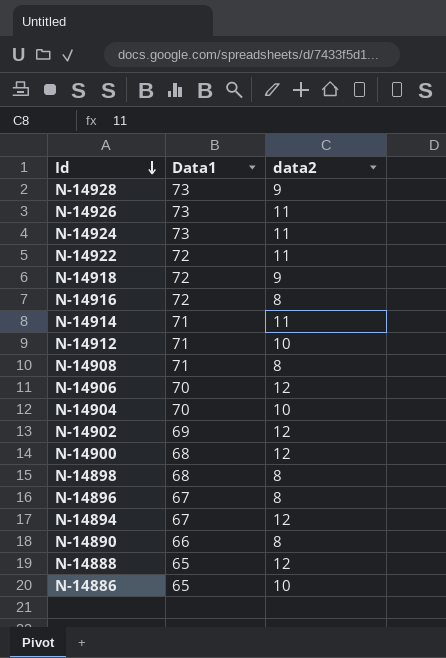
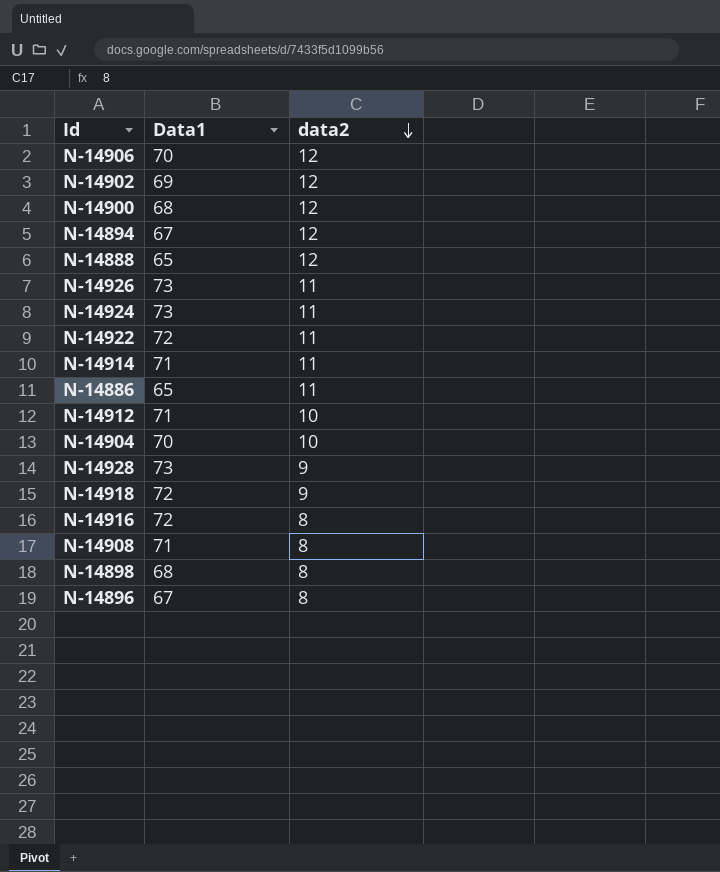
row order: Id descending -> data2 descending
row N-14890: 66 | 8 -> none
N-14886 | data2: 10 -> 11

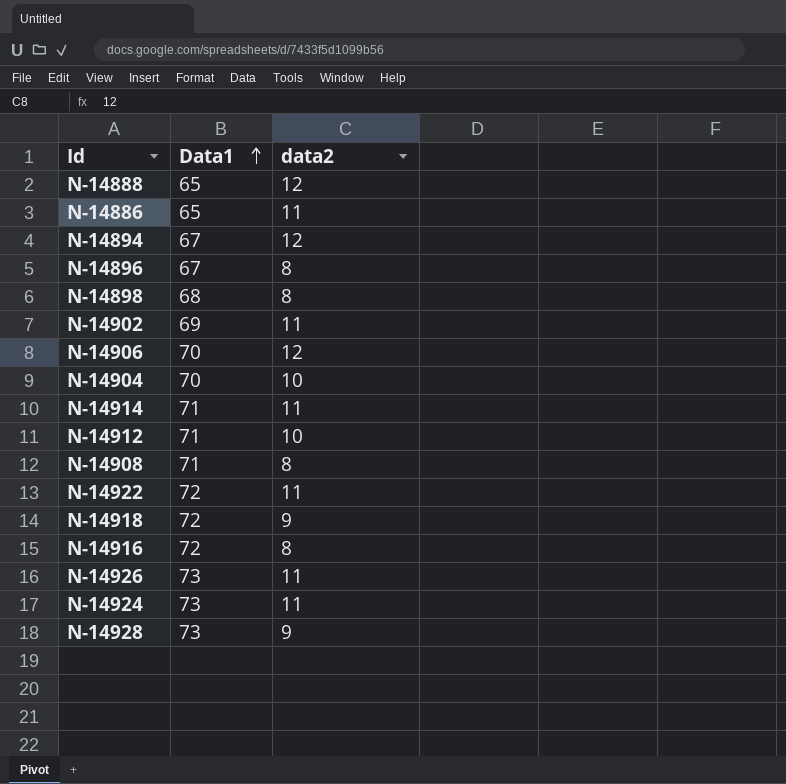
row order: data2 descending -> Data1 ascending
row N-14900: 68 | 12 -> none
N-14902 | data2: 12 -> 11

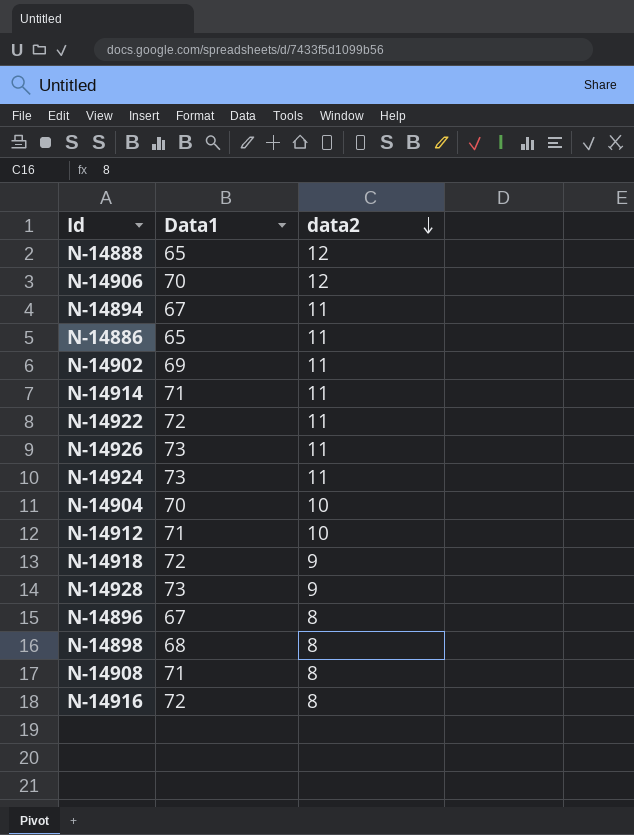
row order: Data1 ascending -> data2 descending
N-14894 | data2: 12 -> 11

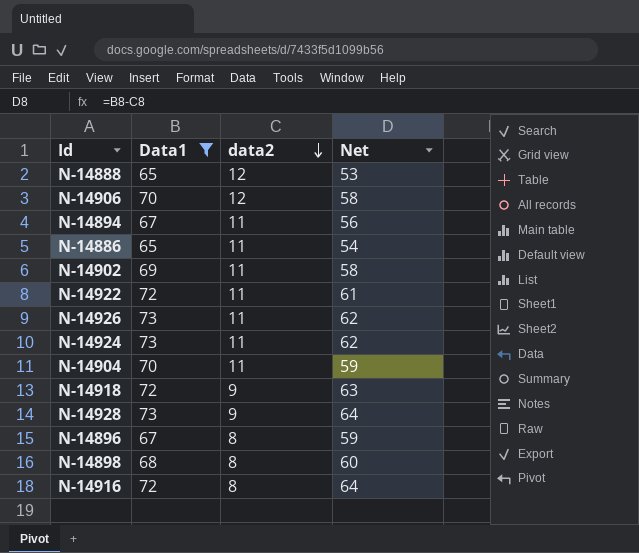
filter: none -> Data1 != 71
column Net | formula: none -> [Data1] - [data2]
N-14904 | data2: 10 -> 11

